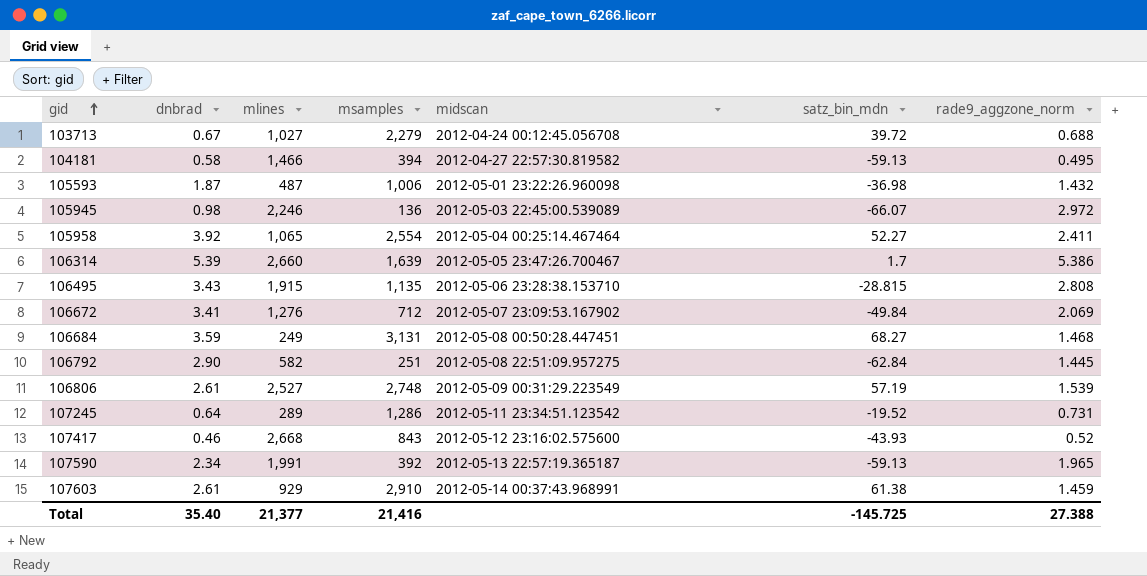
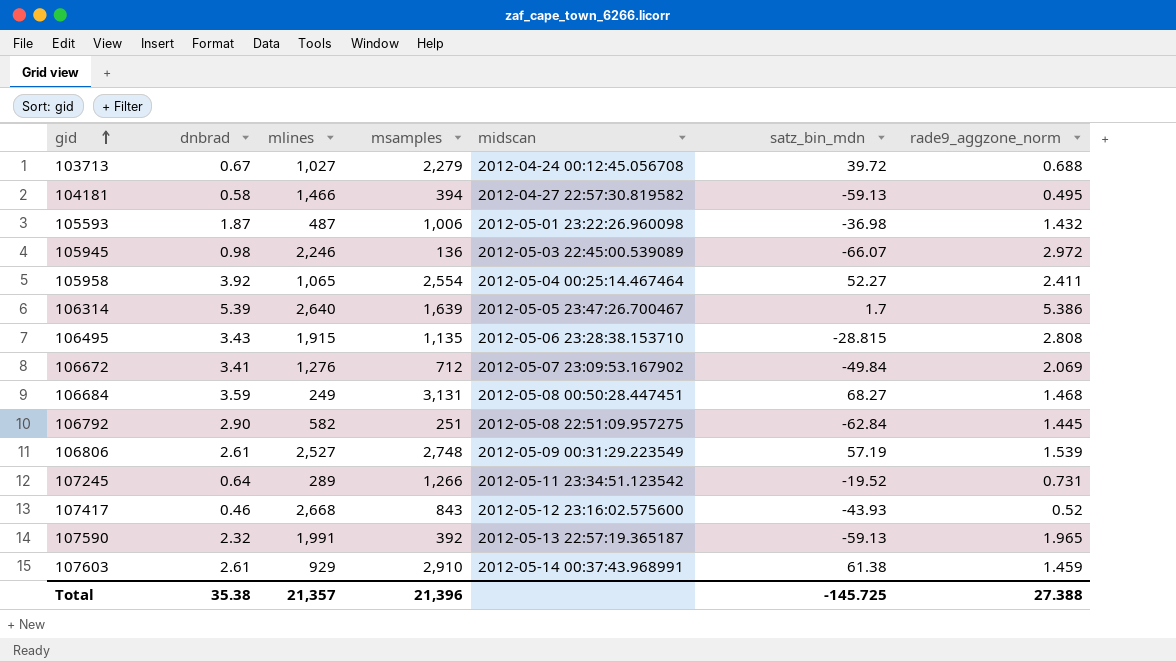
106314 | mlines: 2,660 -> 2,640
107245 | msamples: 1,286 -> 1,266
107590 | dnbrad: 2.34 -> 2.32
Total | dnbrad: 35.40 -> 35.38
Total | mlines: 21,377 -> 21,357
Total | msamples: 21,416 -> 21,396

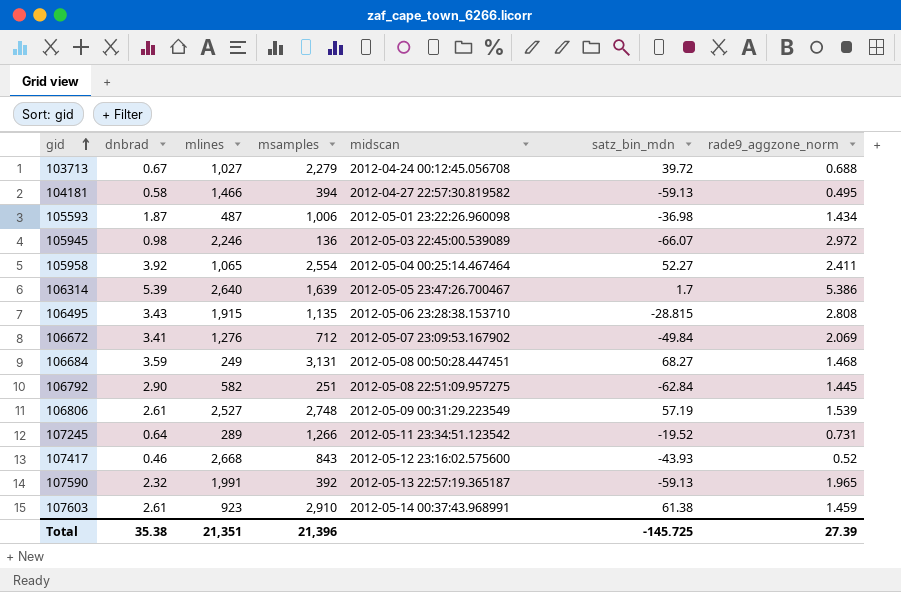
105593 | rade9_aggzone_norm: 1.432 -> 1.434
107603 | mlines: 929 -> 923
Total | mlines: 21,357 -> 21,351
Total | rade9_aggzone_norm: 27.388 -> 27.39

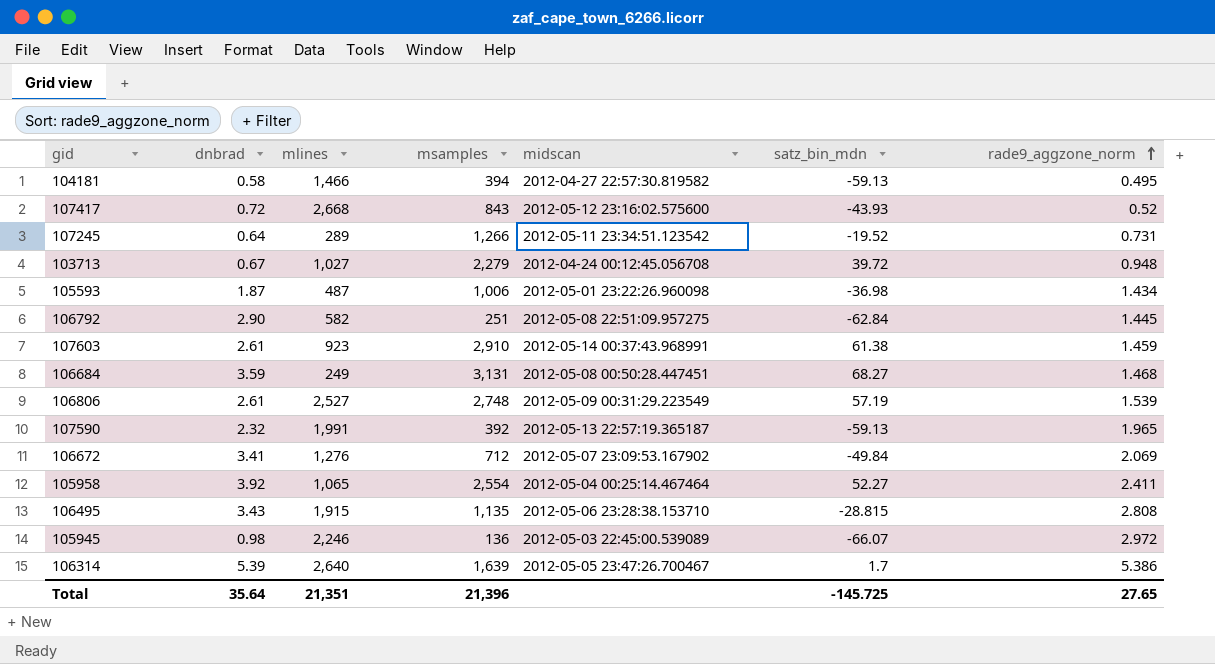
row order: gid ascending -> rade9_aggzone_norm ascending
107417 | dnbrad: 0.46 -> 0.72
103713 | rade9_aggzone_norm: 0.688 -> 0.948
Total | dnbrad: 35.38 -> 35.64
Total | rade9_aggzone_norm: 27.39 -> 27.65

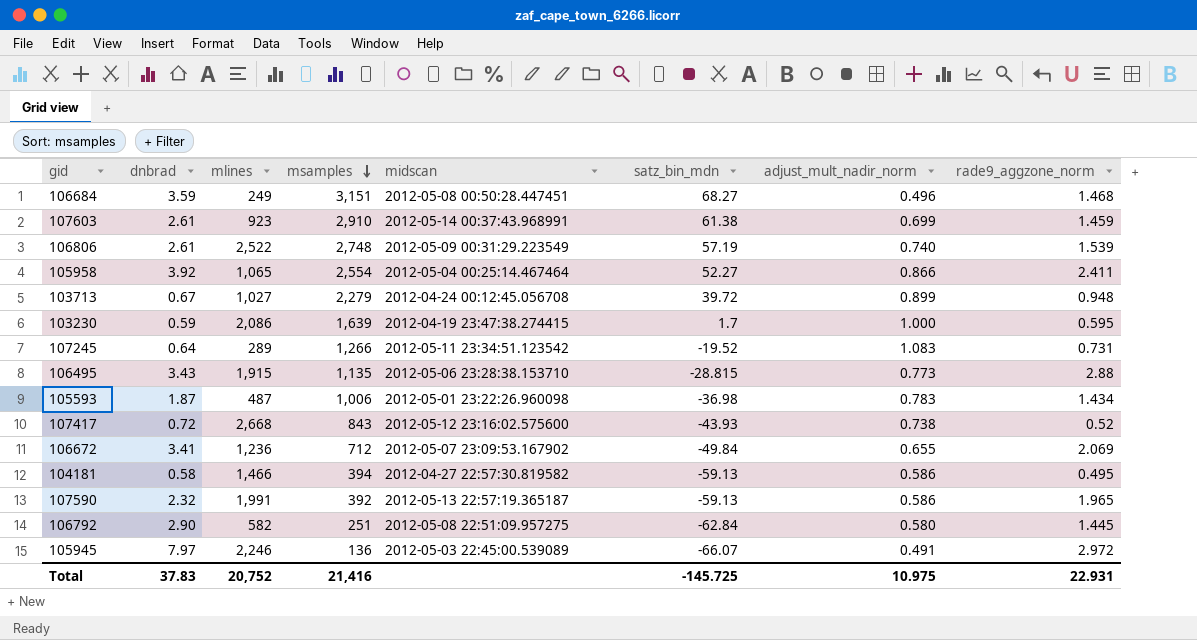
row order: rade9_aggzone_norm ascending -> msamples descending
column adjust_mult_nadir_norm | position: none -> 7
row 106314: 5.39 | 2,640 | 1,639 | 2012-05-05 23:47:26.700467 | 1.7 | 5.386 -> none
106684 | msamples: 3,131 -> 3,151
106806 | mlines: 2,527 -> 2,522
row 103230: none -> 0.59 | 2,086 | 1,639 | 2012-04-19 23:47:38.274415 | 1.7 | 1.000 | 0.595
106495 | rade9_aggzone_norm: 2.808 -> 2.88
106672 | mlines: 1,276 -> 1,236
105945 | dnbrad: 0.98 -> 7.97
Total | dnbrad: 35.64 -> 37.83
Total | mlines: 21,351 -> 20,752
Total | msamples: 21,396 -> 21,416
Total | rade9_aggzone_norm: 27.65 -> 22.931

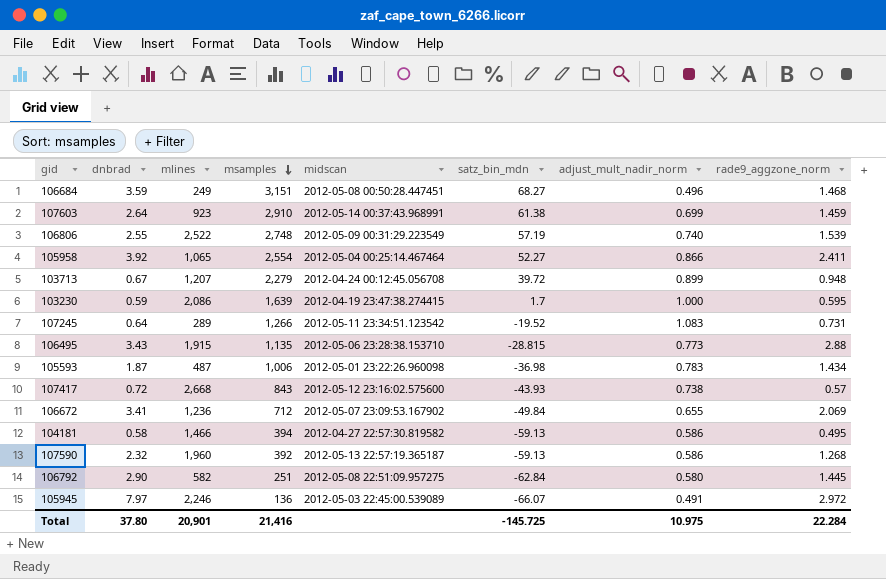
107603 | dnbrad: 2.61 -> 2.64
106806 | dnbrad: 2.61 -> 2.55
103713 | mlines: 1,027 -> 1,207
107417 | rade9_aggzone_norm: 0.52 -> 0.57
107590 | mlines: 1,991 -> 1,960
107590 | rade9_aggzone_norm: 1.965 -> 1.268
Total | dnbrad: 37.83 -> 37.80
Total | mlines: 20,752 -> 20,901
Total | rade9_aggzone_norm: 22.931 -> 22.284

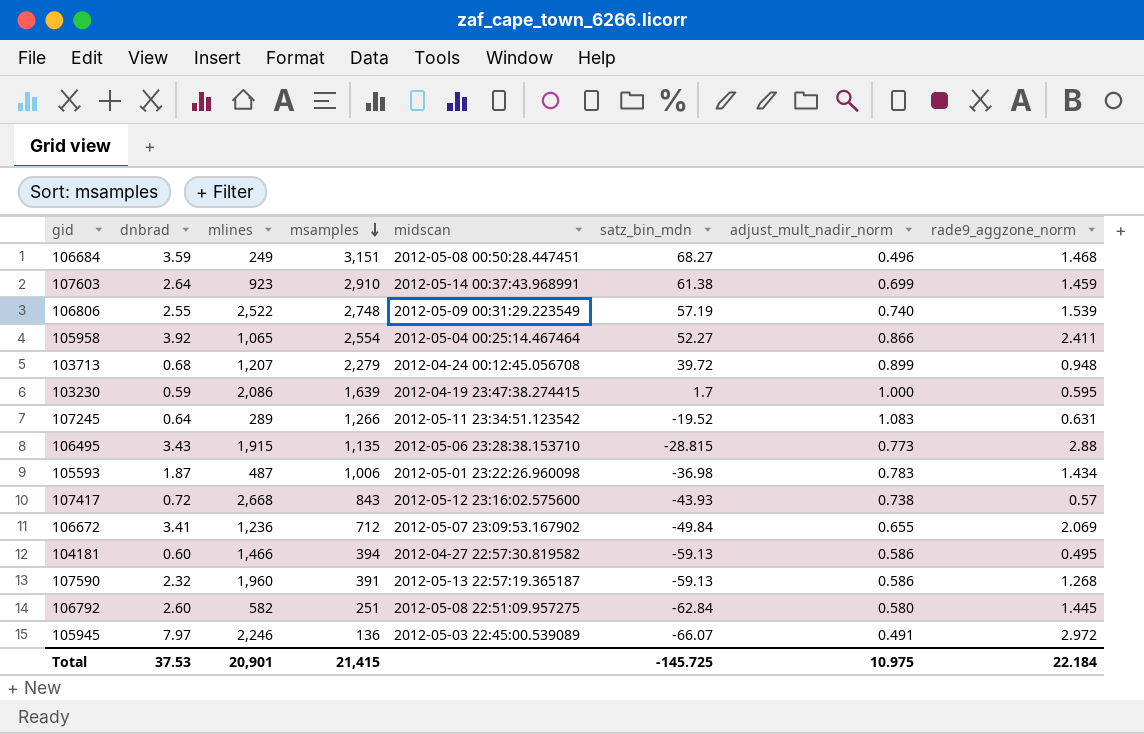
103713 | dnbrad: 0.67 -> 0.68
107245 | rade9_aggzone_norm: 0.731 -> 0.631
104181 | dnbrad: 0.58 -> 0.60
107590 | msamples: 392 -> 391
106792 | dnbrad: 2.90 -> 2.60
Total | dnbrad: 37.80 -> 37.53
Total | msamples: 21,416 -> 21,415
Total | rade9_aggzone_norm: 22.284 -> 22.184

